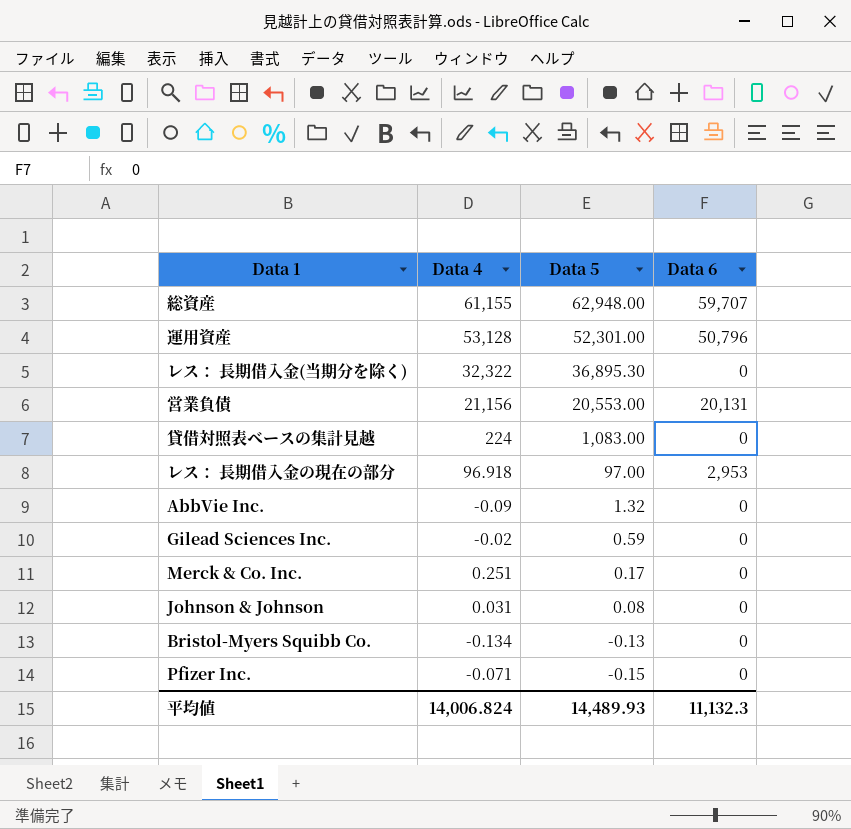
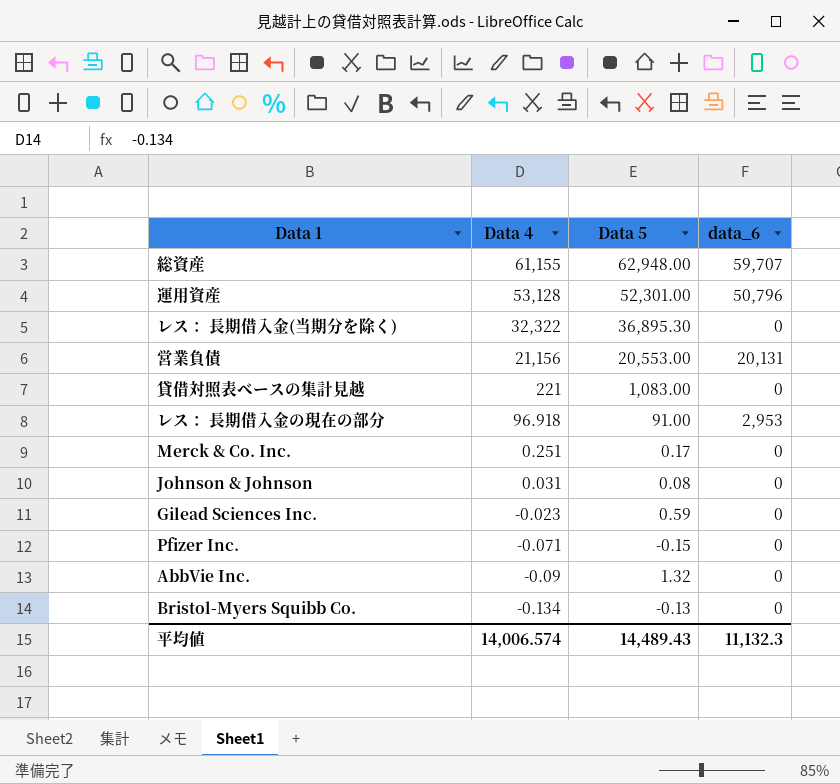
row order: Data 5 descending -> Data 4 descending
column name: Data 6 -> data_6
貸借対照表ベースの集計見越 | Data 4: 224 -> 221
レス： 長期借入金の現在の部分 | Data 5: 97.00 -> 91.00
Gilead Sciences Inc. | Data 4: -0.02 -> -0.023
平均値 | Data 4: 14,006.824 -> 14,006.574
平均値 | Data 5: 14,489.93 -> 14,489.43

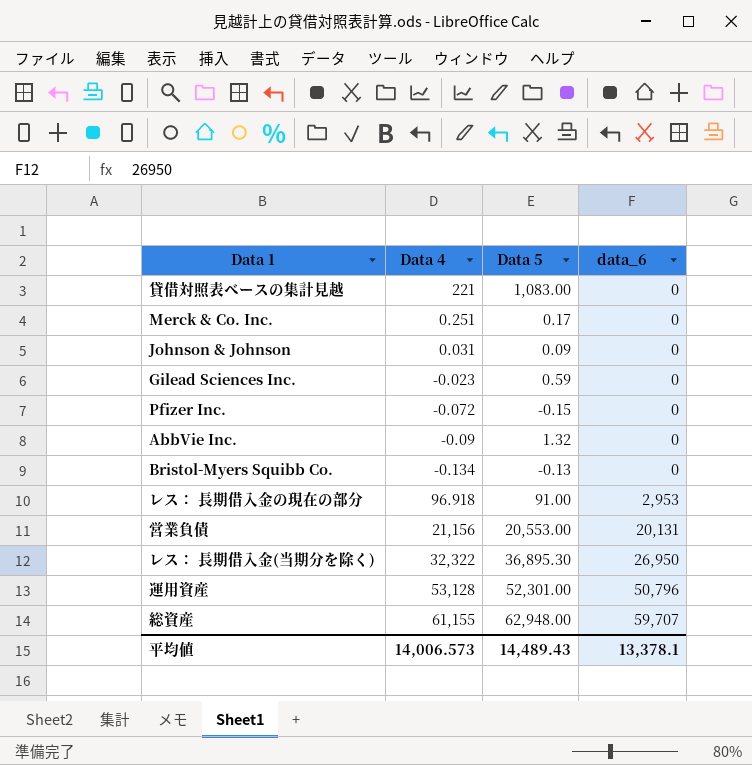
row order: Data 4 descending -> data_6 ascending
Johnson & Johnson | Data 5: 0.08 -> 0.09
Pfizer Inc. | Data 4: -0.071 -> -0.072
レス： 長期借入金(当期分を除く) | data_6: 0 -> 26,950
平均値 | Data 4: 14,006.574 -> 14,006.573
平均値 | data_6: 11,132.3 -> 13,378.1

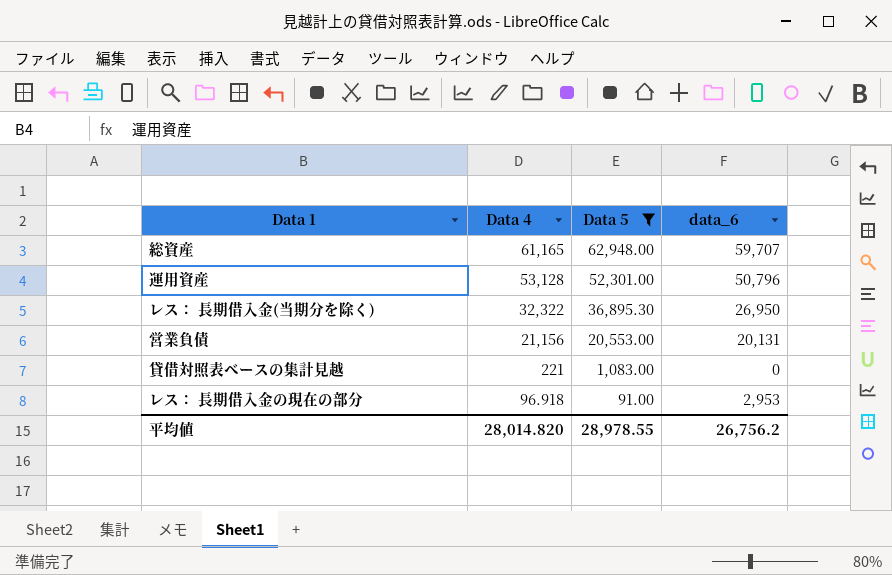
filter: none -> Data 5 >= 91.00
row order: data_6 ascending -> Data 4 descending
総資産 | Data 4: 61,155 -> 61,165
平均値 | Data 4: 14,006.573 -> 28,014.820
平均値 | Data 5: 14,489.43 -> 28,978.55
平均値 | data_6: 13,378.1 -> 26,756.2

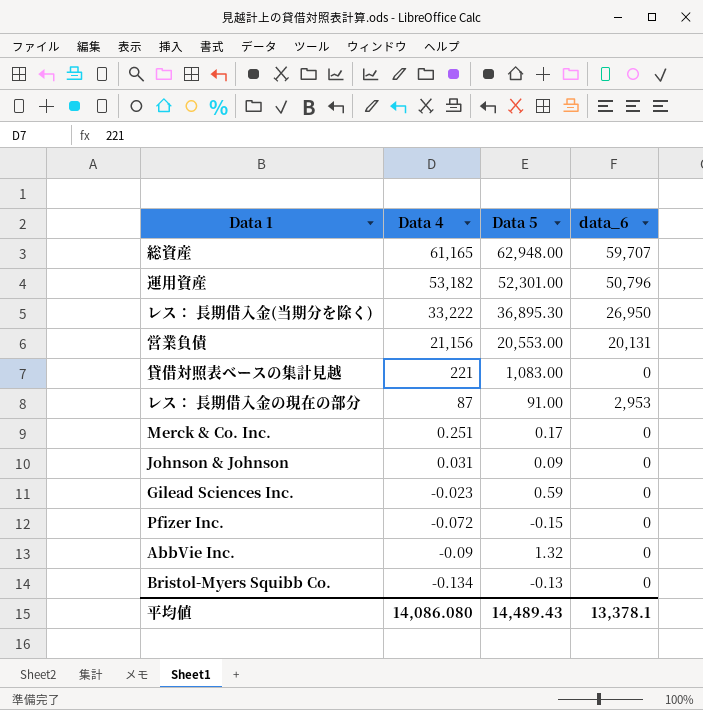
filter: Data 5 >= 91.00 -> none
運用資産 | Data 4: 53,128 -> 53,182
レス： 長期借入金(当期分を除く) | Data 4: 32,322 -> 33,222
レス： 長期借入金の現在の部分 | Data 4: 96.918 -> 87
平均値 | Data 4: 28,014.820 -> 14,086.080
平均値 | Data 5: 28,978.55 -> 14,489.43
平均値 | data_6: 26,756.2 -> 13,378.1

